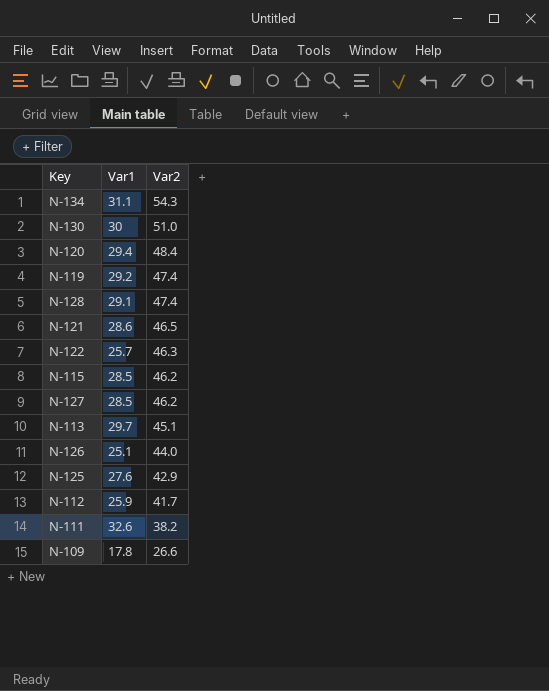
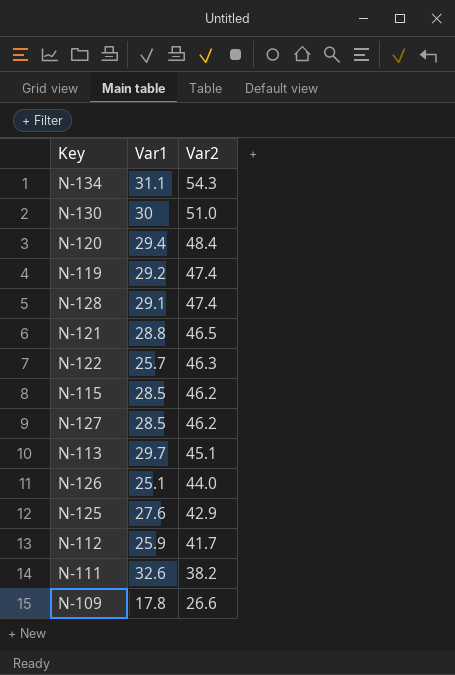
N-121 | Var1: 28.6 -> 28.8

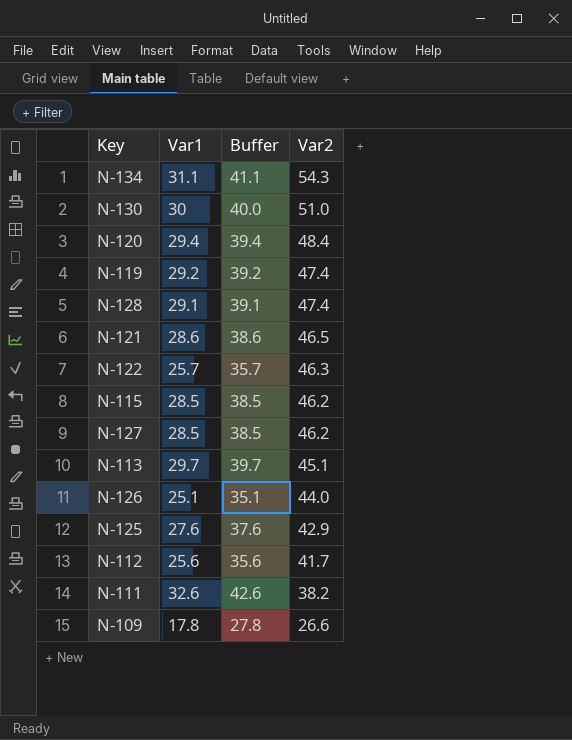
column Buffer | formula: none -> [Var1] + 10
N-121 | Var1: 28.8 -> 28.6
N-112 | Var1: 25.9 -> 25.6

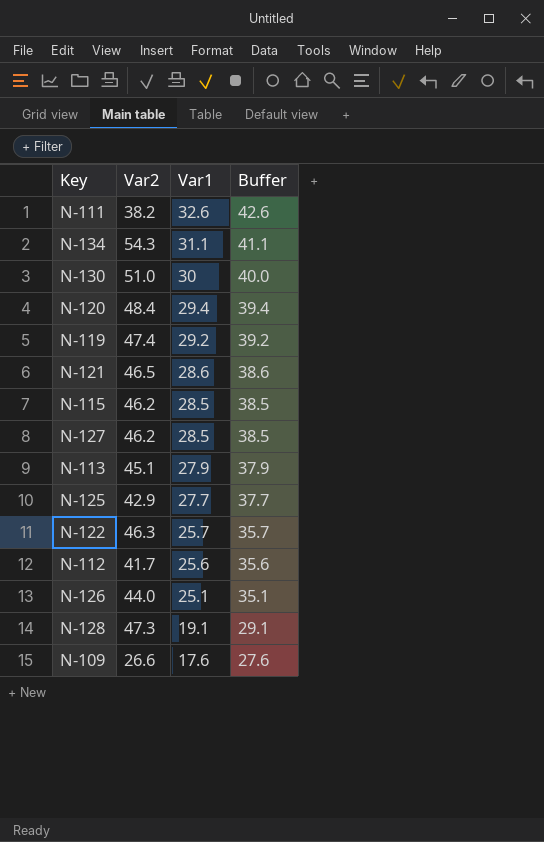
row order: Var2 descending -> Var1 descending
column Var2 | position: 4 -> 2
N-113 | Var1: 29.7 -> 27.9
N-113 | Buffer: 39.7 -> 37.9
N-125 | Var1: 27.6 -> 27.7
N-125 | Buffer: 37.6 -> 37.7
N-128 | Var2: 47.4 -> 47.3
N-128 | Var1: 29.1 -> 19.1
N-128 | Buffer: 39.1 -> 29.1
N-109 | Var1: 17.8 -> 17.6
N-109 | Buffer: 27.8 -> 27.6

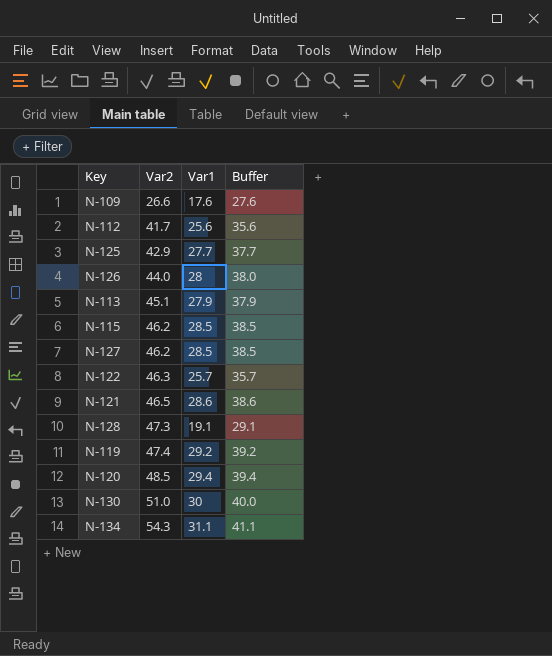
row order: Var1 descending -> Var2 ascending
row N-111: 38.2 | 32.6 | 42.6 -> none
N-126 | Var1: 25.1 -> 28
N-126 | Buffer: 35.1 -> 38.0
N-120 | Var2: 48.4 -> 48.5

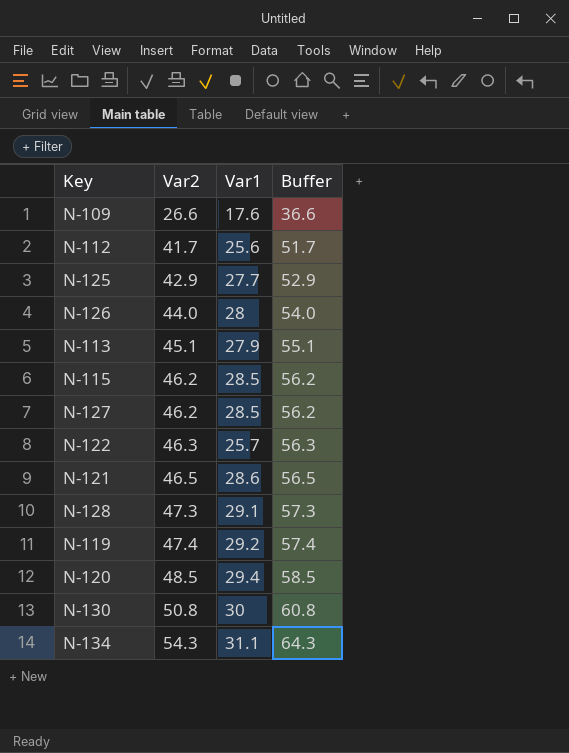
column Buffer | formula: [Var1] + 10 -> [Var2] + 10
N-128 | Var1: 19.1 -> 29.1
N-130 | Var2: 51.0 -> 50.8

